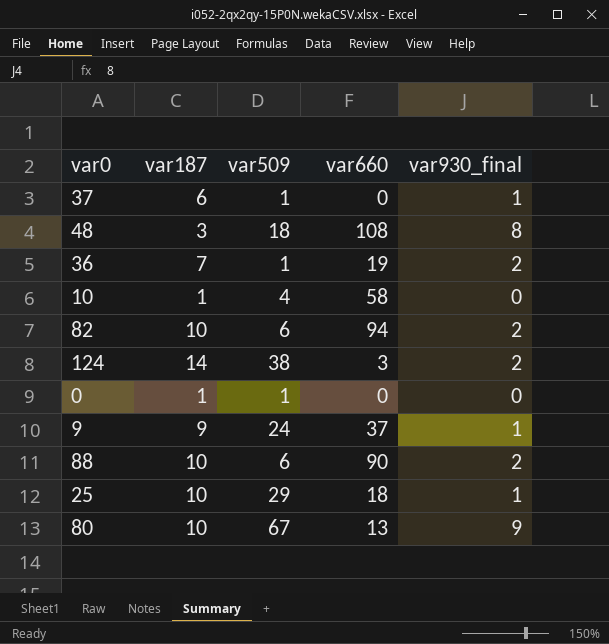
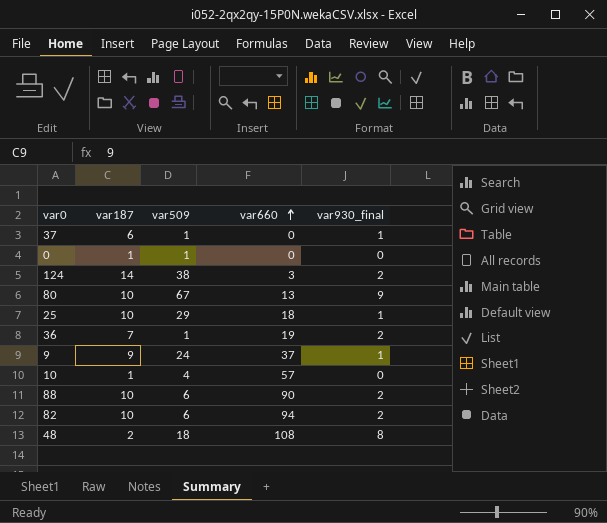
row order: none -> var660 ascending
10 | var660: 58 -> 57
48 | var187: 3 -> 2

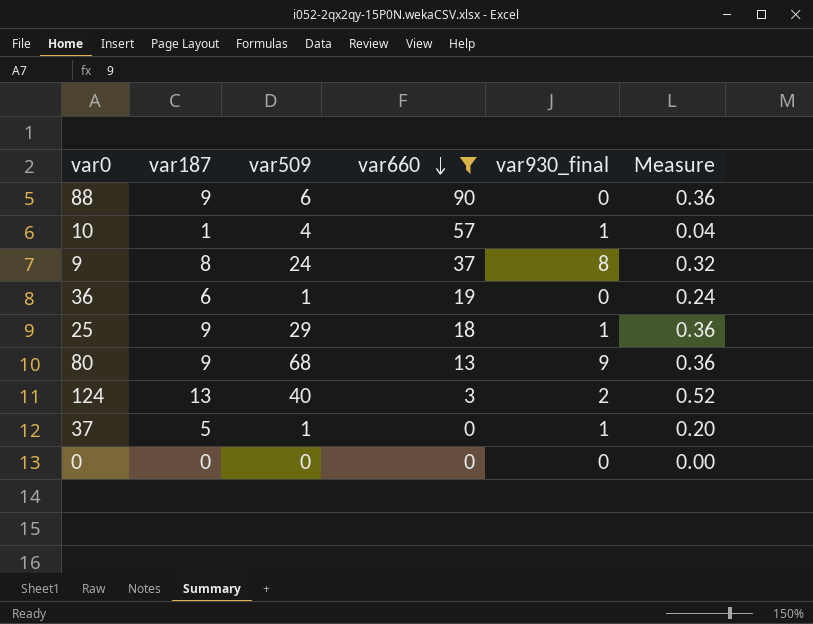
filter: none -> var660 <= 90
row order: var660 ascending -> var660 descending
column Measure | formula: none -> [var187] * 0.04
88 | var187: 10 -> 9
88 | var930_final: 2 -> 0
10 | var930_final: 0 -> 1
9 | var187: 9 -> 8
9 | var930_final: 1 -> 8
36 | var187: 7 -> 6
36 | var930_final: 2 -> 0
25 | var187: 10 -> 9
80 | var187: 10 -> 9
80 | var509: 67 -> 68
124 | var187: 14 -> 13
124 | var509: 38 -> 40
37 | var187: 6 -> 5
0 | var187: 1 -> 0
0 | var509: 1 -> 0

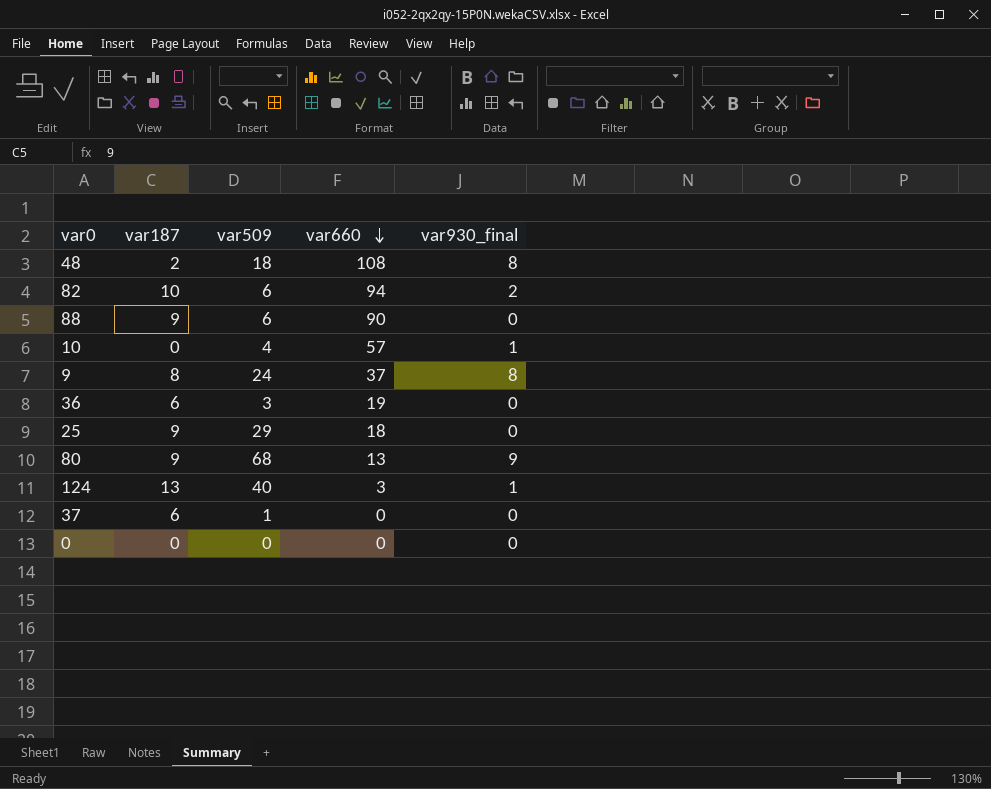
filter: var660 <= 90 -> none
column Measure | formula: [var187] * 0.04 -> none
10 | var187: 1 -> 0
36 | var509: 1 -> 3
25 | var930_final: 1 -> 0
124 | var930_final: 2 -> 1
37 | var187: 5 -> 6
37 | var930_final: 1 -> 0

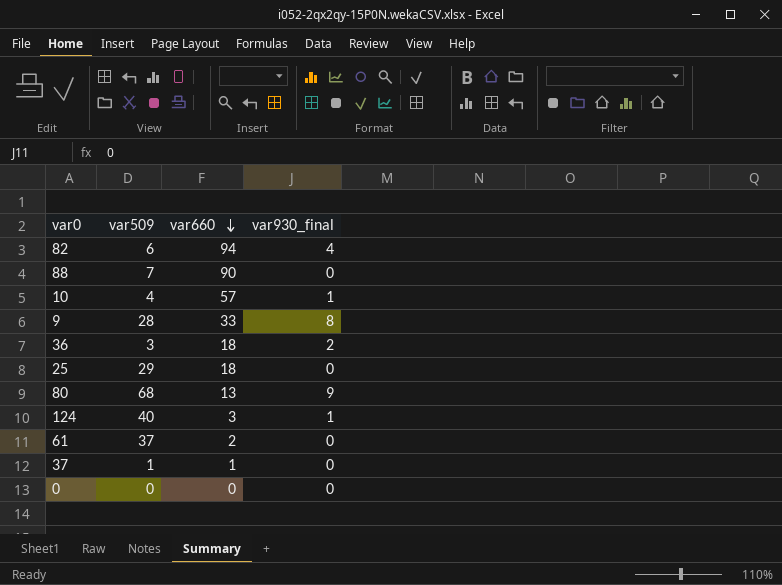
column var187 | position: 2 -> none
row 48: 2 | 18 | 108 | 8 -> none
82 | var930_final: 2 -> 4
88 | var509: 6 -> 7
9 | var509: 24 -> 28
9 | var660: 37 -> 33
36 | var660: 19 -> 18
36 | var930_final: 0 -> 2
row 61: none -> 37 | 2 | 0
37 | var660: 0 -> 1

